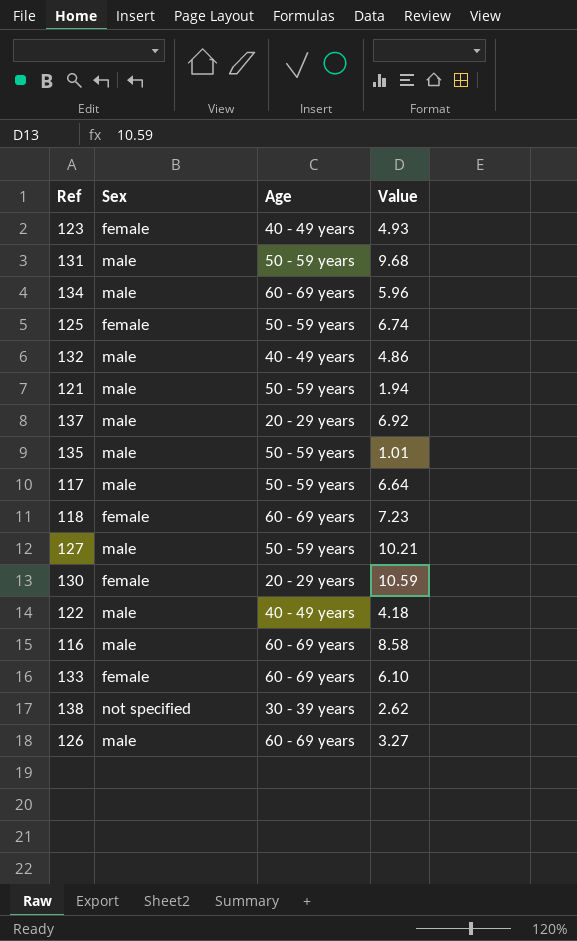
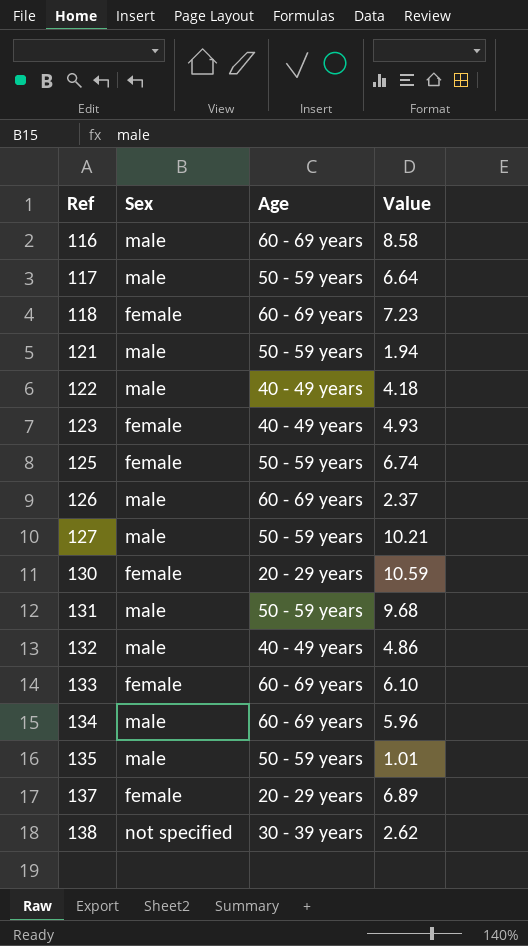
row order: none -> Ref ascending
126 | Value: 3.27 -> 2.37
137 | Sex: male -> female
137 | Value: 6.92 -> 6.89

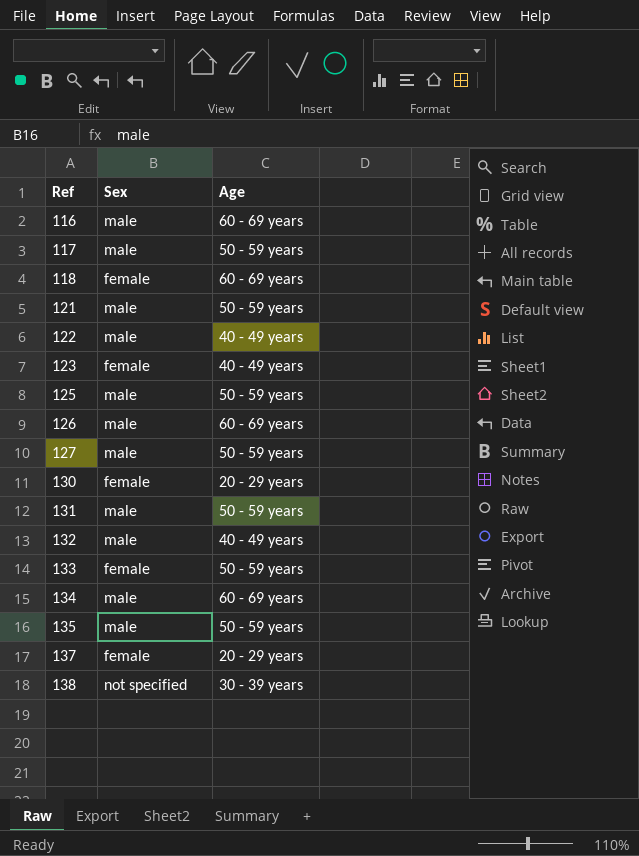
column Value | position: 4 -> none
125 | Sex: female -> male
133 | Age: 60 - 69 years -> 50 - 59 years

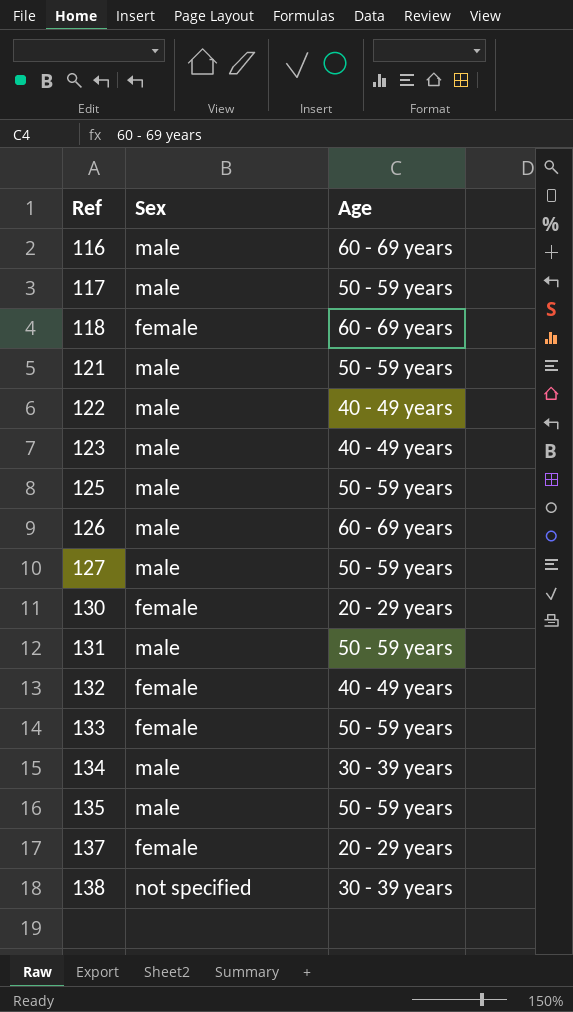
123 | Sex: female -> male
132 | Sex: male -> female
134 | Age: 60 - 69 years -> 30 - 39 years

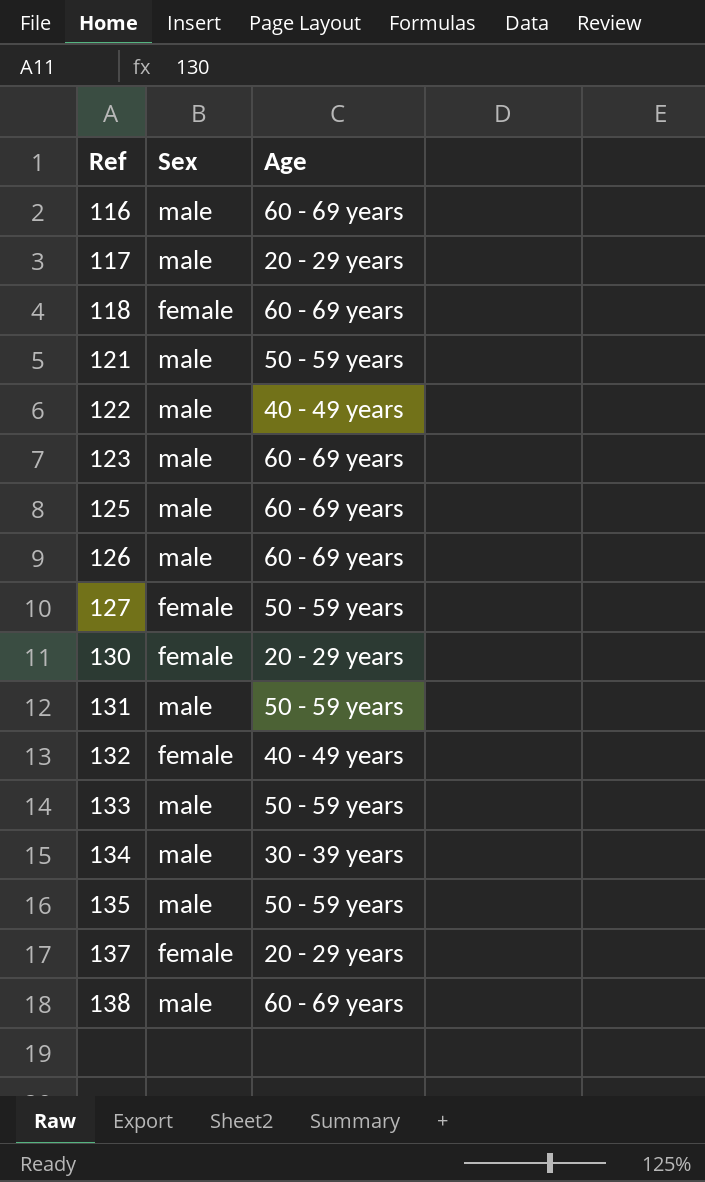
117 | Age: 50 - 59 years -> 20 - 29 years
123 | Age: 40 - 49 years -> 60 - 69 years
125 | Age: 50 - 59 years -> 60 - 69 years
127 | Sex: male -> female
133 | Sex: female -> male
138 | Sex: not specified -> male
138 | Age: 30 - 39 years -> 60 - 69 years

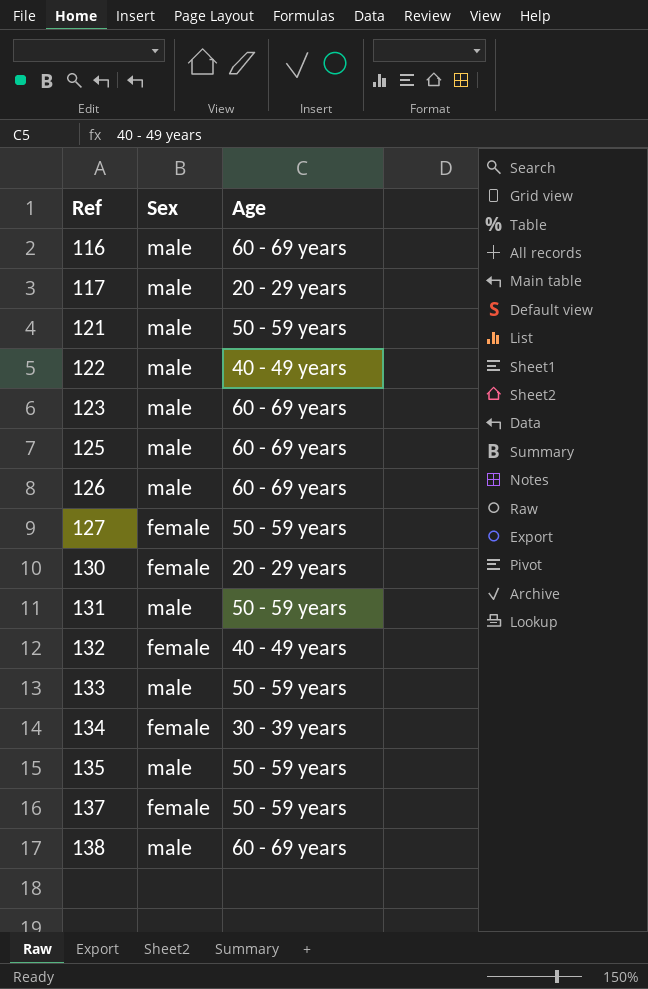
row 118: female | 60 - 69 years -> none
134 | Sex: male -> female
137 | Age: 20 - 29 years -> 50 - 59 years

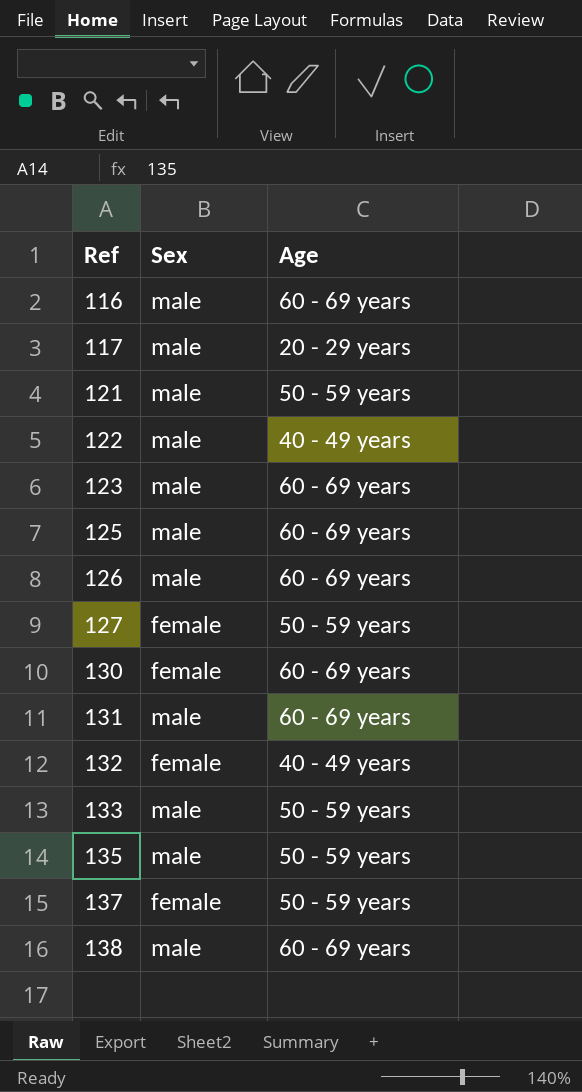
row 134: female | 30 - 39 years -> none
130 | Age: 20 - 29 years -> 60 - 69 years
131 | Age: 50 - 59 years -> 60 - 69 years

